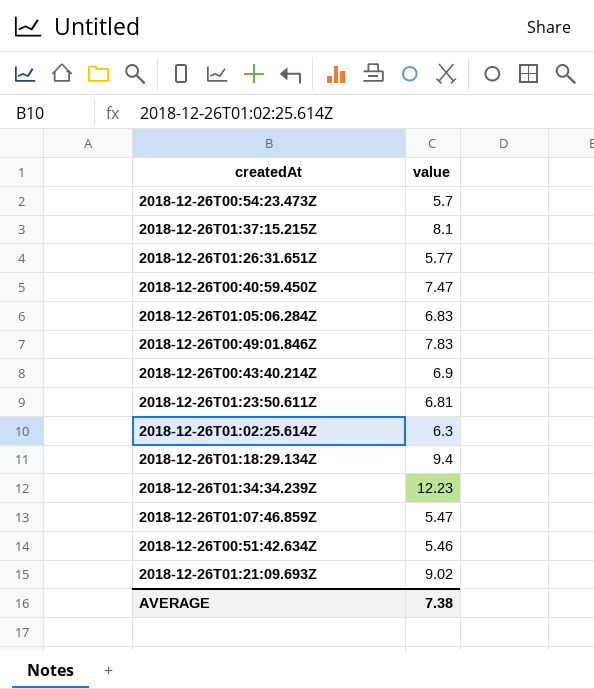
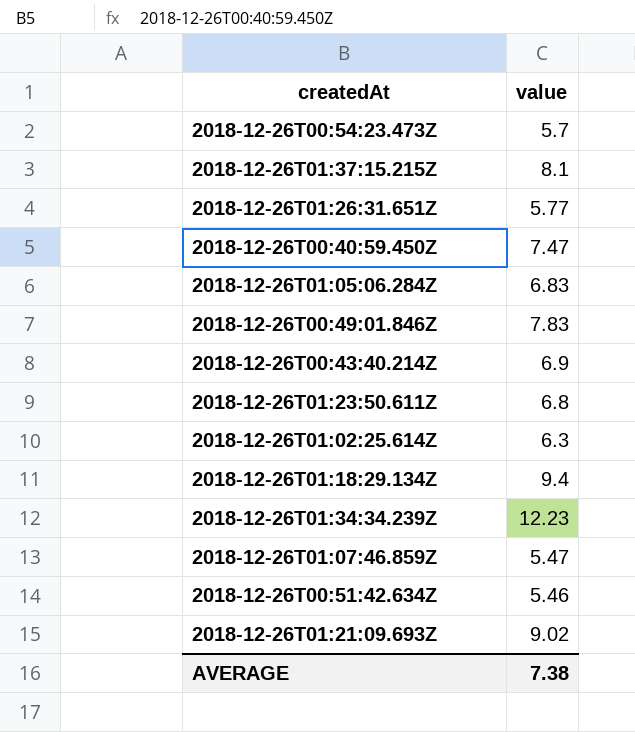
2018-12-26T01:23:50.611Z | value: 6.81 -> 6.8

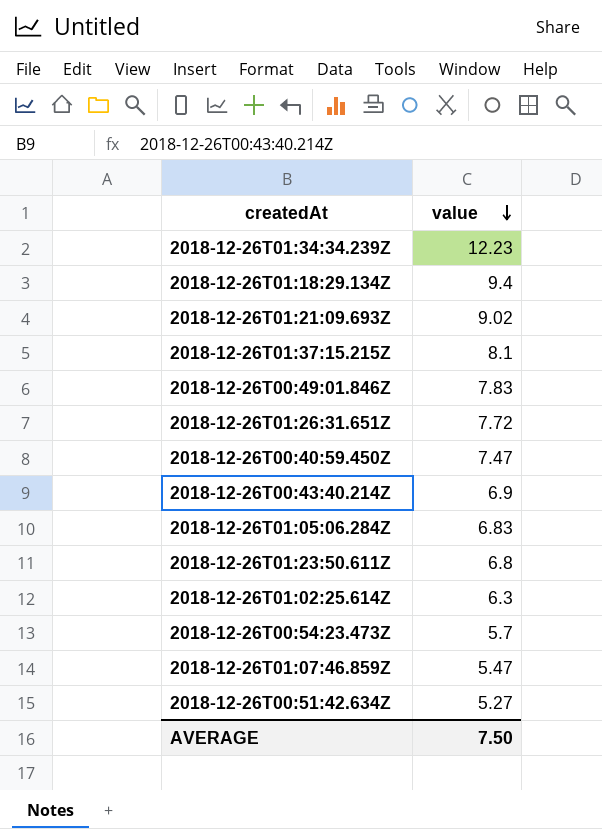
row order: none -> value descending
2018-12-26T01:26:31.651Z | value: 5.77 -> 7.72
2018-12-26T00:51:42.634Z | value: 5.46 -> 5.27
AVERAGE | value: 7.38 -> 7.50

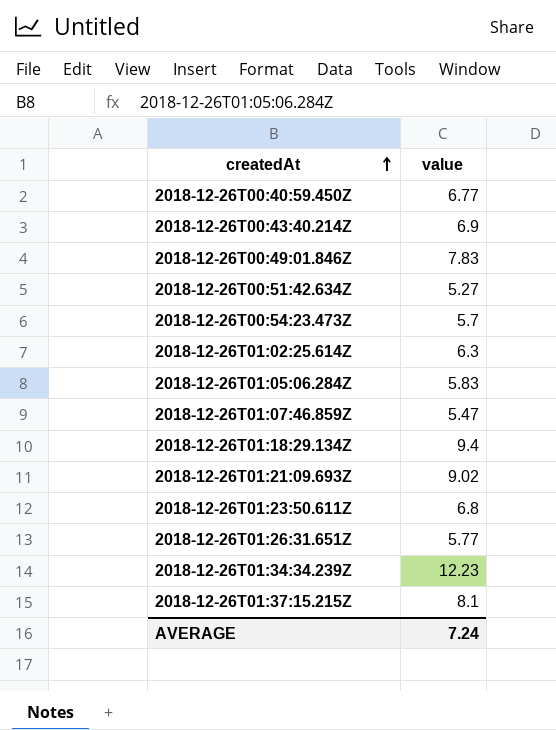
row order: value descending -> createdAt ascending
2018-12-26T00:40:59.450Z | value: 7.47 -> 6.77
2018-12-26T01:05:06.284Z | value: 6.83 -> 5.83
2018-12-26T01:26:31.651Z | value: 7.72 -> 5.77
AVERAGE | value: 7.50 -> 7.24

